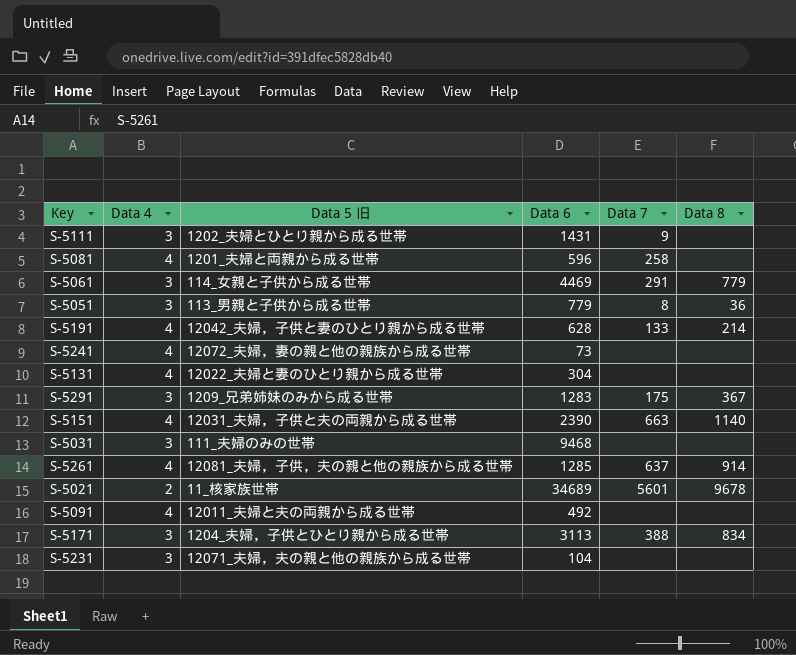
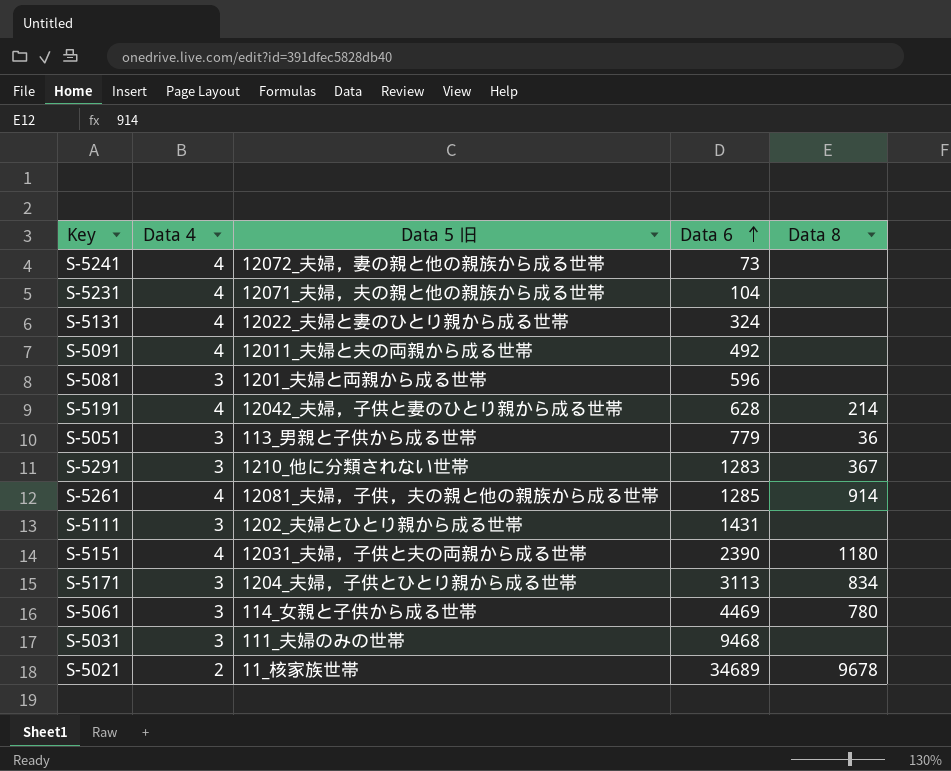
row order: none -> Data 6 ascending
column Data 7 | position: 5 -> none
S-5231 | Data 4: 3 -> 4
S-5131 | Data 6: 304 -> 324
S-5081 | Data 4: 4 -> 3
S-5291 | Data 5 旧: 1209_兄弟姉妹のみから成る世帯 -> 1210_他に分類されない世帯
S-5151 | Data 8: 1140 -> 1180
S-5061 | Data 8: 779 -> 780

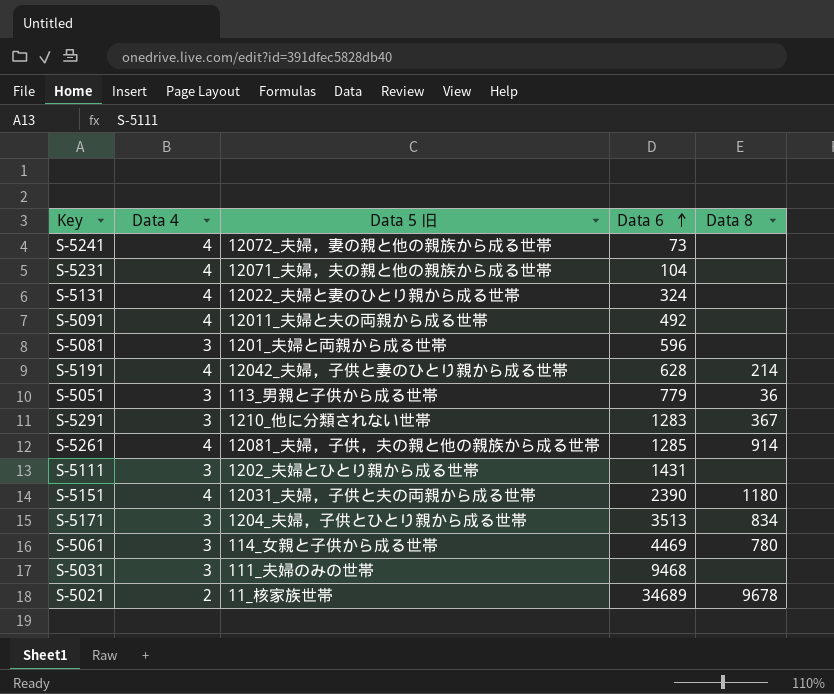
S-5171 | Data 6: 3113 -> 3513

